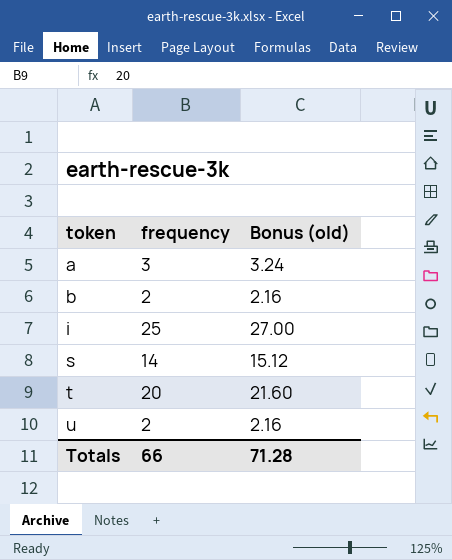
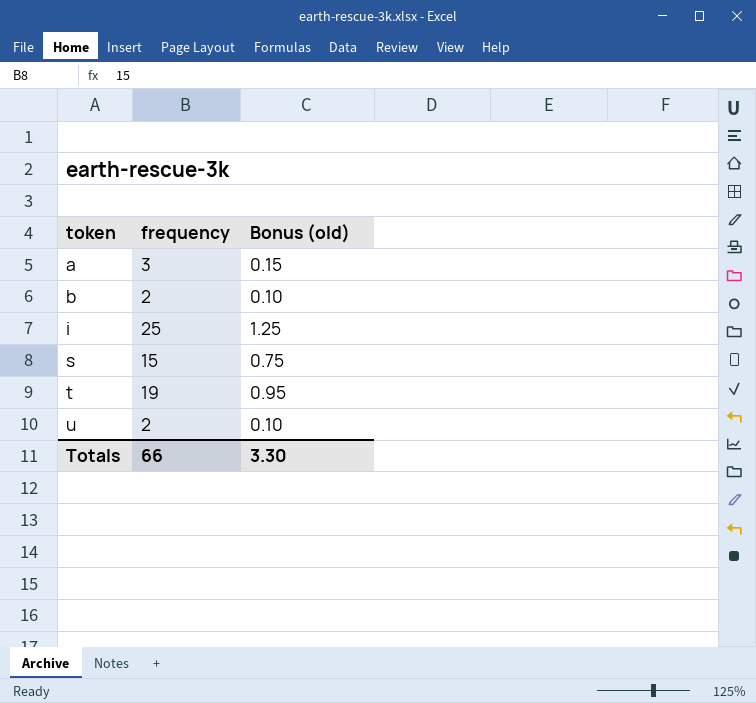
column Bonus (old) | formula: [frequency] * 1.08 -> [frequency] * 0.05
s | frequency: 14 -> 15
t | frequency: 20 -> 19
Totals | Bonus (old): 71.28 -> 3.30

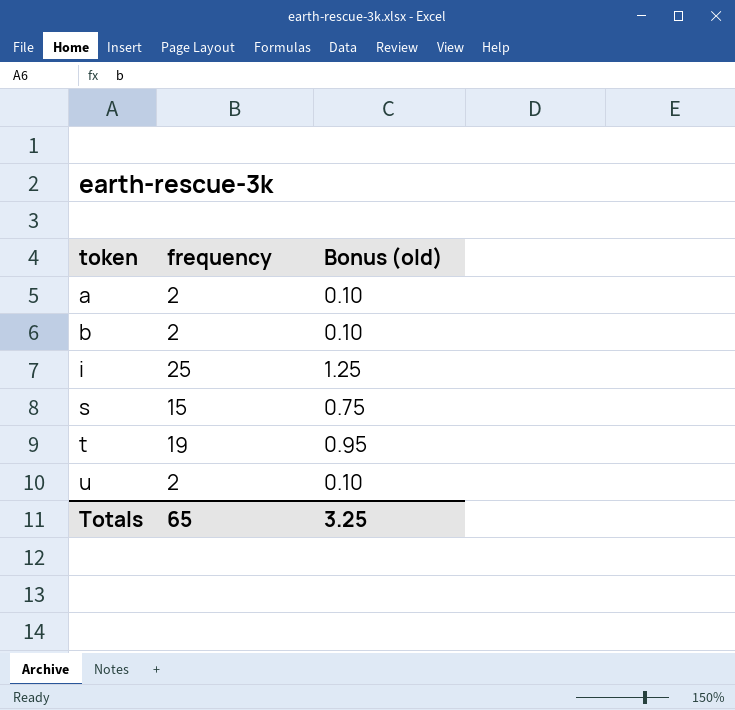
a | frequency: 3 -> 2
a | Bonus (old): 0.15 -> 0.10
Totals | frequency: 66 -> 65
Totals | Bonus (old): 3.30 -> 3.25

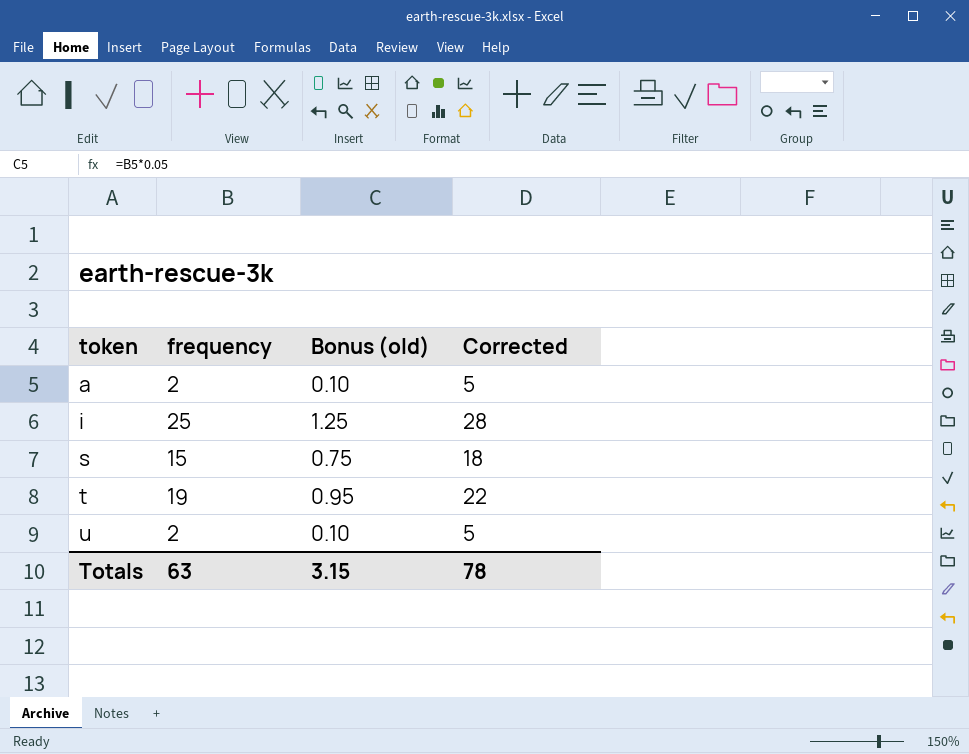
column Corrected | formula: none -> [frequency] + 3
row b: 2 | 0.10 -> none
Totals | frequency: 65 -> 63
Totals | Bonus (old): 3.25 -> 3.15

